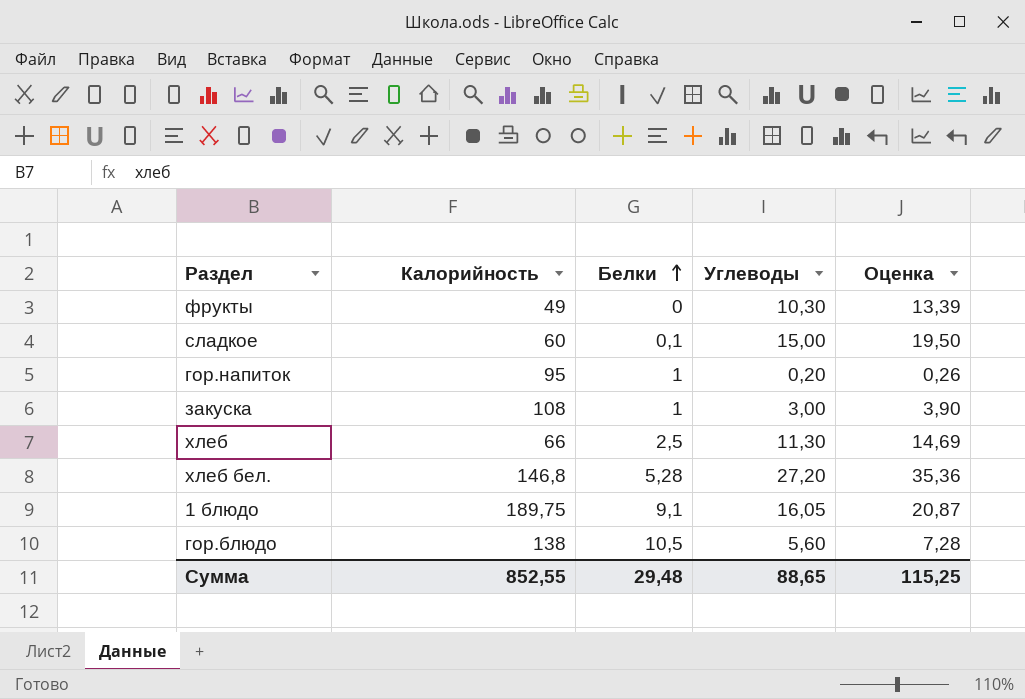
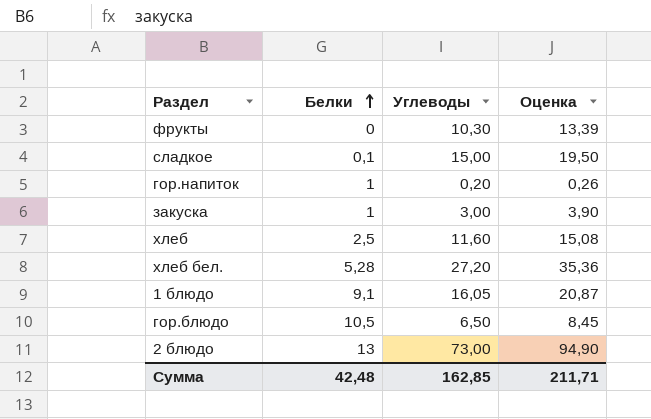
column Калорийность | position: 2 -> none
хлеб | Углеводы: 11,30 -> 11,60
хлеб | Оценка: 14,69 -> 15,08
гор.блюдо | Углеводы: 5,60 -> 6,50
гор.блюдо | Оценка: 7,28 -> 8,45
row 2 блюдо: none -> 13 | 73,00 | 94,90
Сумма | Белки: 29,48 -> 42,48
Сумма | Углеводы: 88,65 -> 162,85
Сумма | Оценка: 115,25 -> 211,71

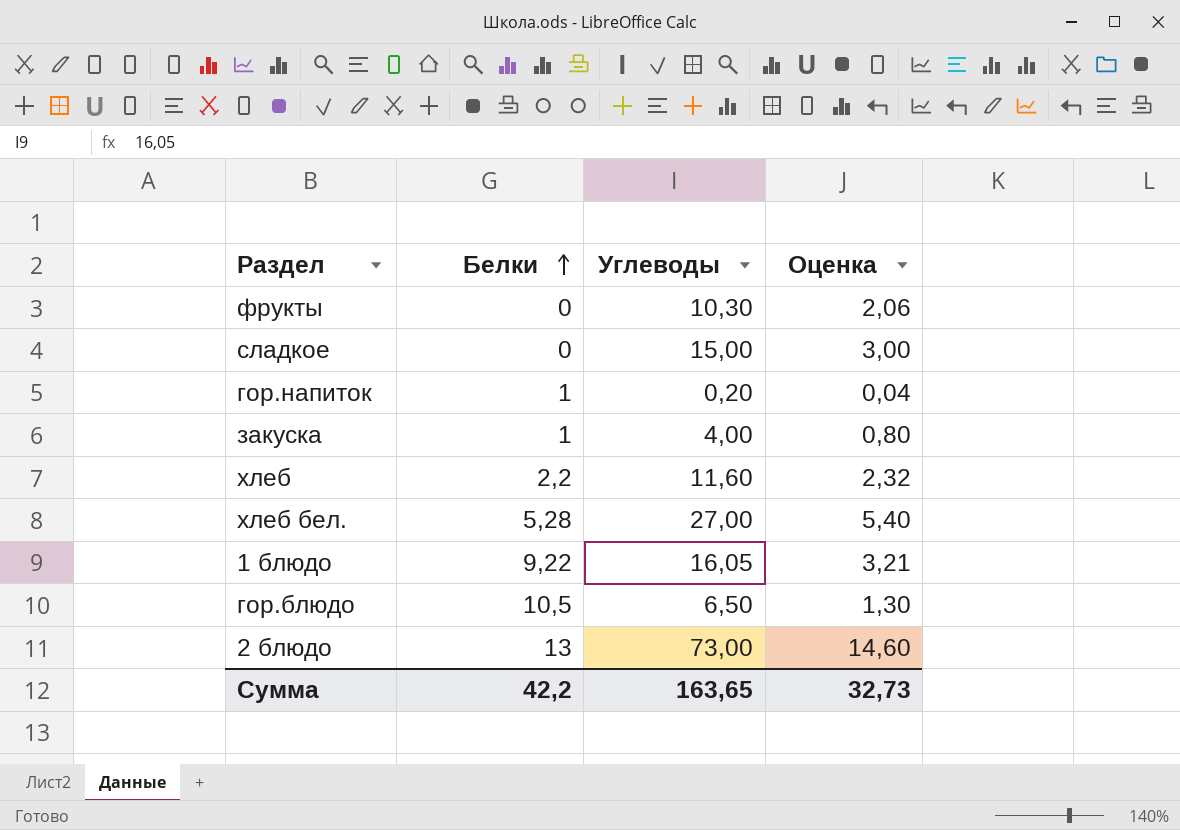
column Оценка | formula: [Углеводы] * 1,3 -> [Углеводы] * 0,2
сладкое | Белки: 0,1 -> 0
закуска | Углеводы: 3,00 -> 4,00
хлеб | Белки: 2,5 -> 2,2
хлеб бел. | Углеводы: 27,20 -> 27,00
1 блюдо | Белки: 9,1 -> 9,22
Сумма | Белки: 42,48 -> 42,2
Сумма | Углеводы: 162,85 -> 163,65
Сумма | Оценка: 211,71 -> 32,73

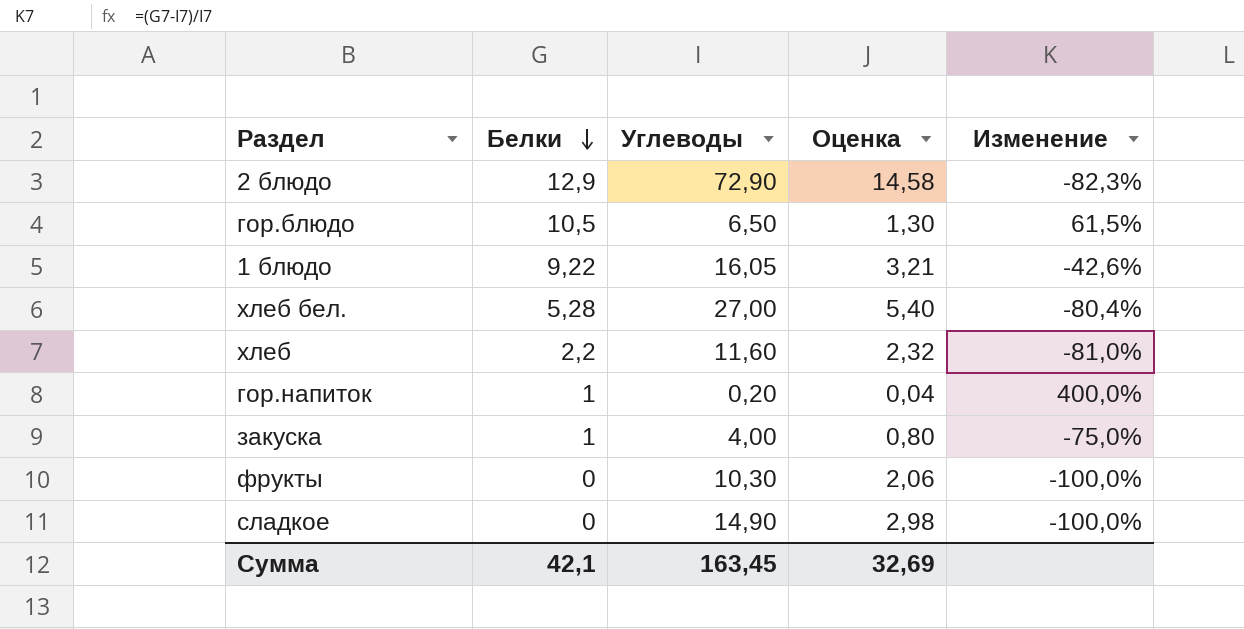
row order: Белки ascending -> Белки descending
column Изменение | formula: none -> ([Белки] - [Углеводы]) / [Углеводы]
2 блюдо | Белки: 13 -> 12,9
2 блюдо | Углеводы: 73,00 -> 72,90
2 блюдо | Оценка: 14,60 -> 14,58
сладкое | Углеводы: 15,00 -> 14,90
сладкое | Оценка: 3,00 -> 2,98
Сумма | Белки: 42,2 -> 42,1
Сумма | Углеводы: 163,65 -> 163,45
Сумма | Оценка: 32,73 -> 32,69

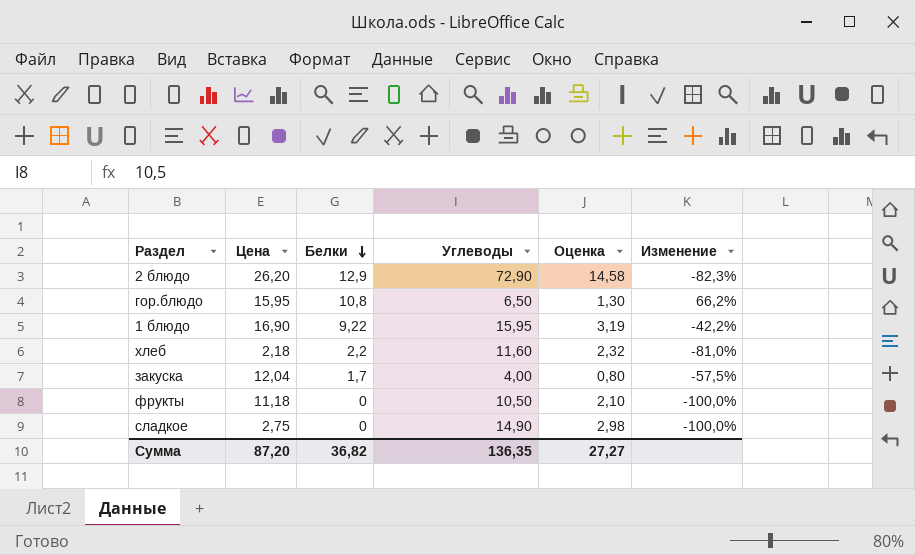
column Цена | position: none -> 2
row хлеб бел.: 5,28 | 27,00 | 5,40 | -80,4% -> none
row гор.напиток: 1 | 0,20 | 0,04 | 400,0% -> none
гор.блюдо | Белки: 10,5 -> 10,8
гор.блюдо | Изменение: 61,5% -> 66,2%
1 блюдо | Углеводы: 16,05 -> 15,95
1 блюдо | Оценка: 3,21 -> 3,19
1 блюдо | Изменение: -42,6% -> -42,2%
закуска | Белки: 1 -> 1,7
закуска | Изменение: -75,0% -> -57,5%
фрукты | Углеводы: 10,30 -> 10,50
фрукты | Оценка: 2,06 -> 2,10
Сумма | Белки: 42,1 -> 36,82
Сумма | Углеводы: 163,45 -> 136,35
Сумма | Оценка: 32,69 -> 27,27

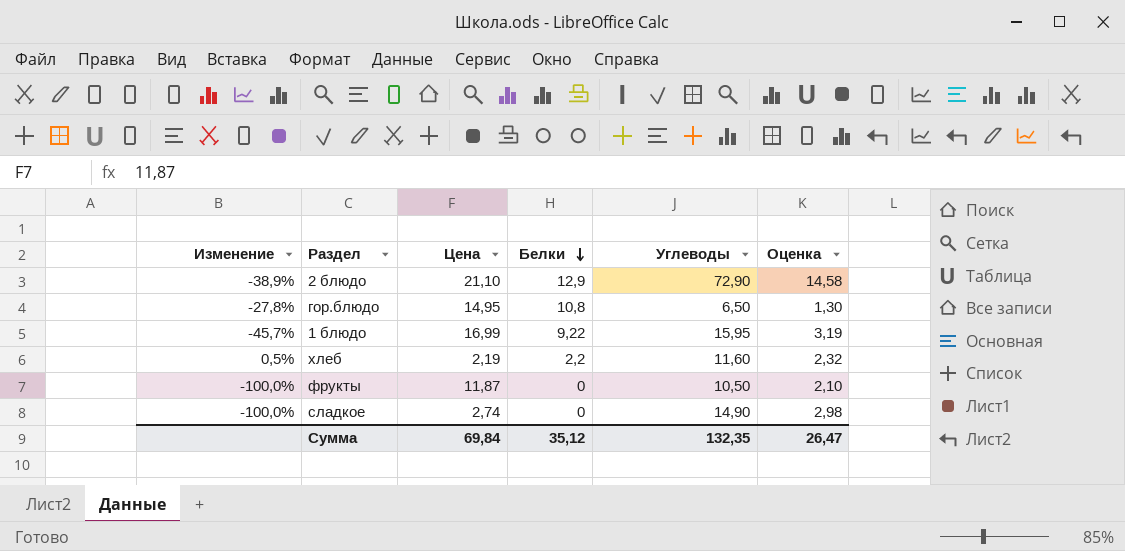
column Изменение | formula: ([Белки] - [Углеводы]) / [Углеводы] -> ([Белки] - [Цена]) / [Цена]
column Изменение | position: 6 -> 1
row закуска: 12,04 | 1,7 | 4,00 | 0,80 | -57,5% -> none
2 блюдо | Цена: 26,20 -> 21,10
гор.блюдо | Цена: 15,95 -> 14,95
1 блюдо | Цена: 16,90 -> 16,99
хлеб | Цена: 2,18 -> 2,19
фрукты | Цена: 11,18 -> 11,87
сладкое | Цена: 2,75 -> 2,74
Сумма | Цена: 87,20 -> 69,84
Сумма | Белки: 36,82 -> 35,12
Сумма | Углеводы: 136,35 -> 132,35
Сумма | Оценка: 27,27 -> 26,47

